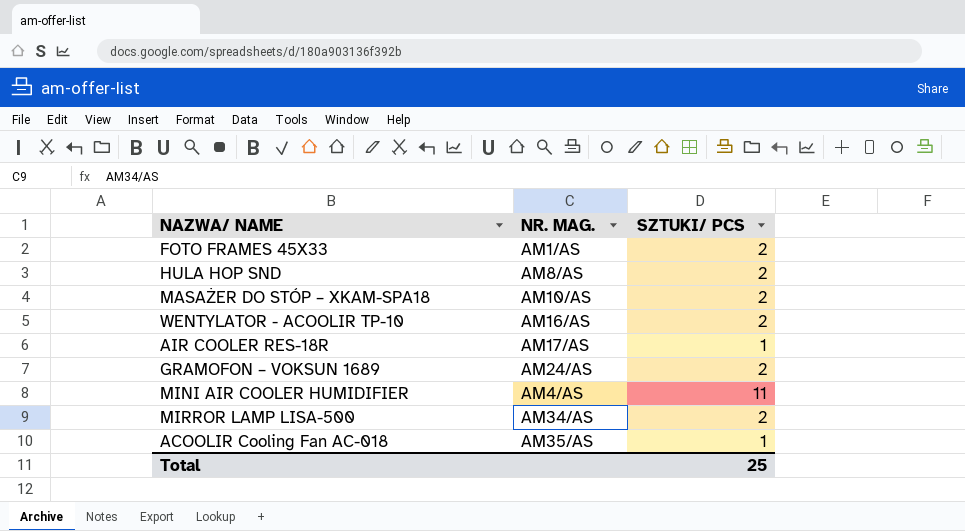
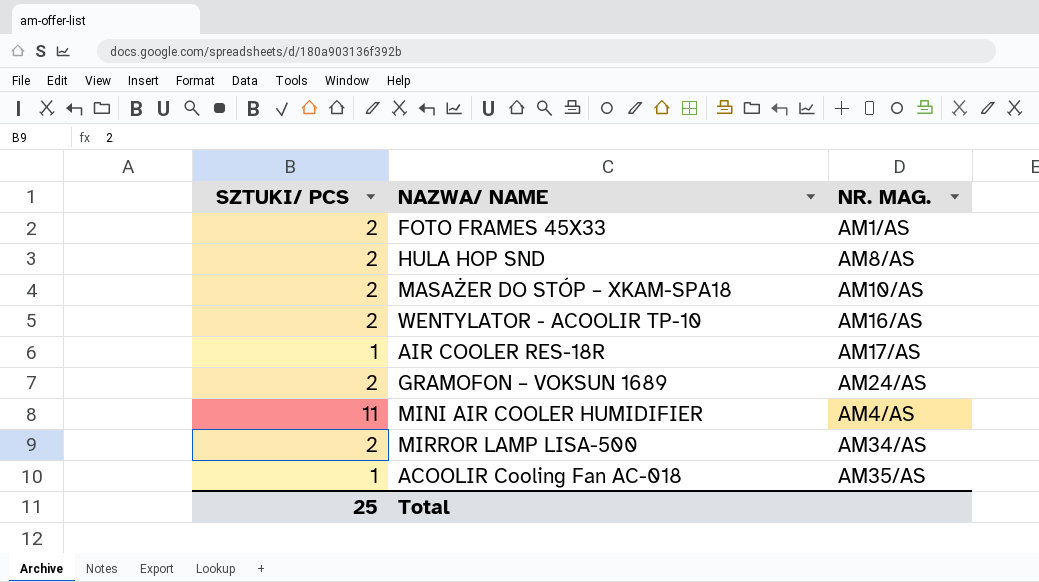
column SZTUKI/ PCS | position: 3 -> 1

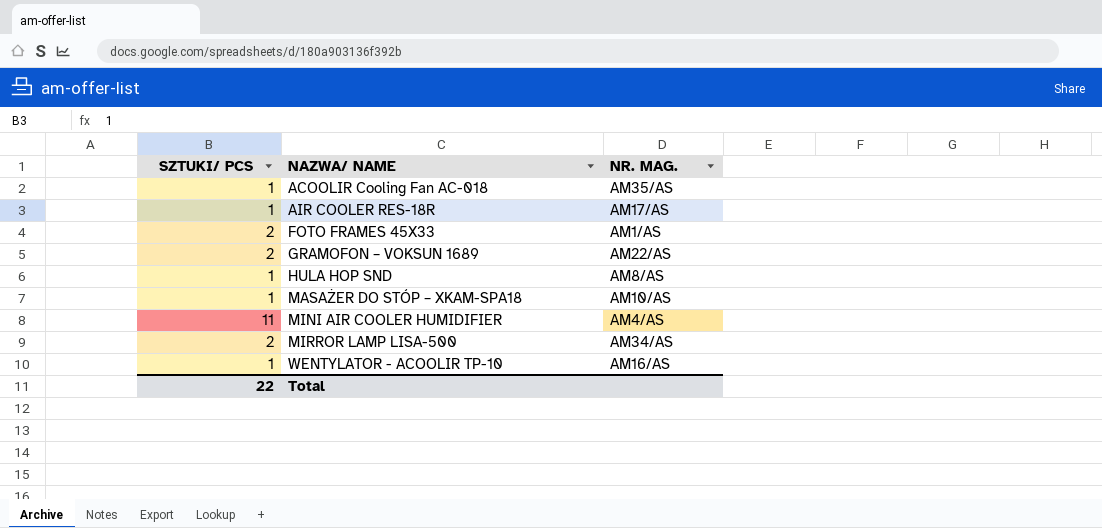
row order: none -> NAZWA/ NAME ascending
GRAMOFON – VOKSUN 1689 | NR. MAG.: AM24/AS -> AM22/AS
HULA HOP SND | SZTUKI/ PCS: 2 -> 1
MASAŻER DO STÓP – XKAM-SPA18 | SZTUKI/ PCS: 2 -> 1
WENTYLATOR - ACOOLIR TP-10 | SZTUKI/ PCS: 2 -> 1
Total | SZTUKI/ PCS: 25 -> 22

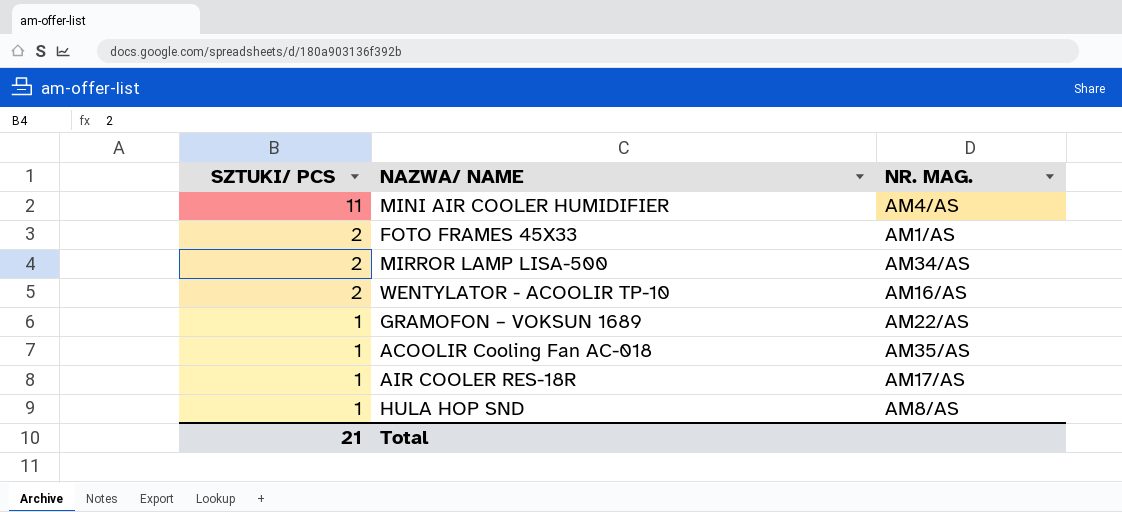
row order: NAZWA/ NAME ascending -> SZTUKI/ PCS descending
row MASAŻER DO STÓP – XKAM-SPA18: 1 | AM10/AS -> none
WENTYLATOR - ACOOLIR TP-10 | SZTUKI/ PCS: 1 -> 2
GRAMOFON – VOKSUN 1689 | SZTUKI/ PCS: 2 -> 1
Total | SZTUKI/ PCS: 22 -> 21

